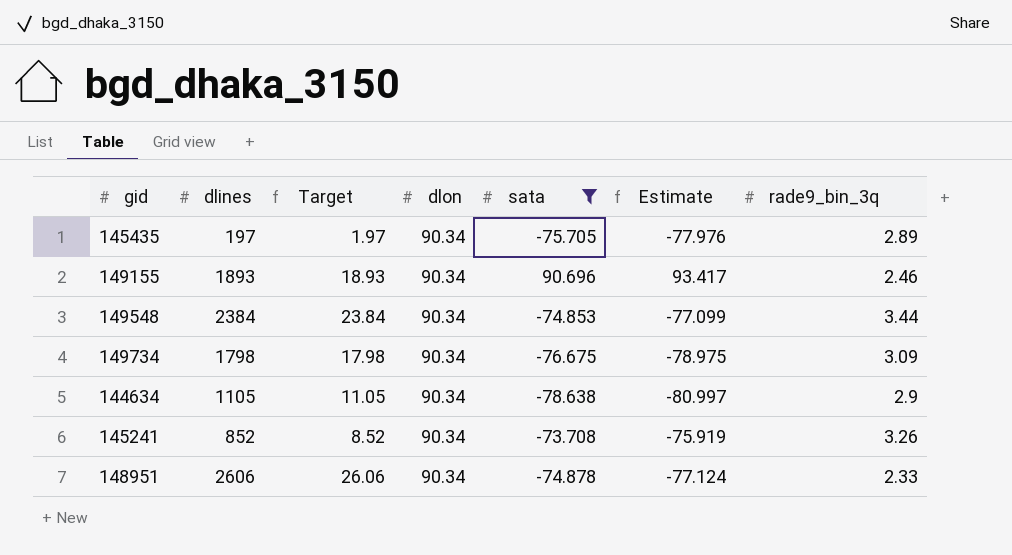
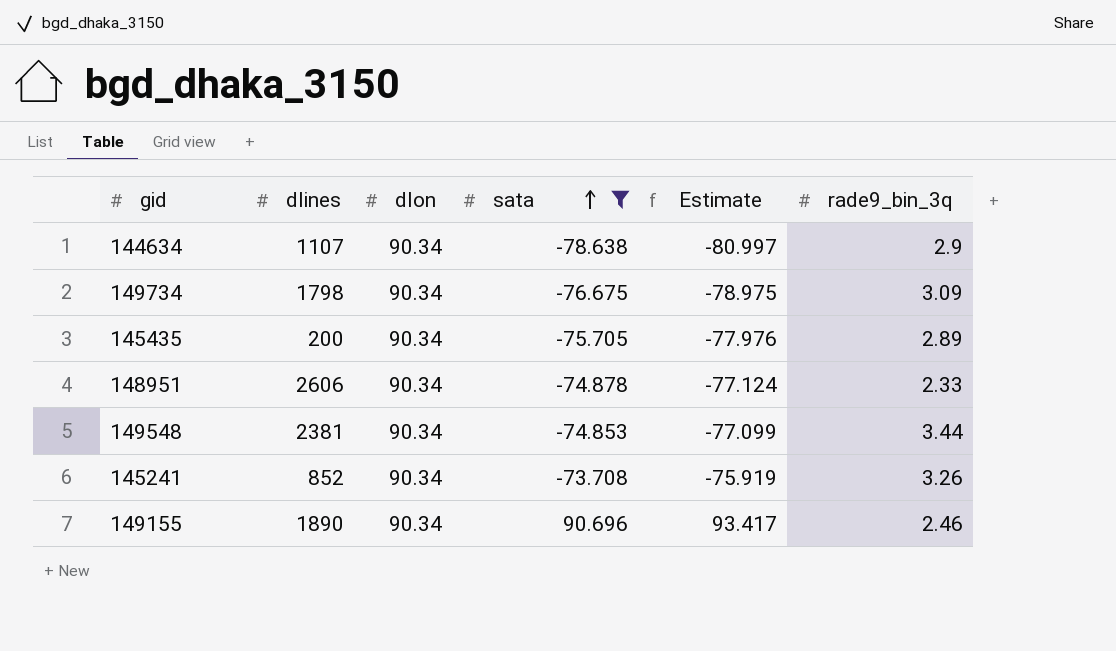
row order: none -> sata ascending
column Target | formula: [dlines] * 0.01 -> none
144634 | dlines: 1105 -> 1107
145435 | dlines: 197 -> 200
149548 | dlines: 2384 -> 2381
149155 | dlines: 1893 -> 1890

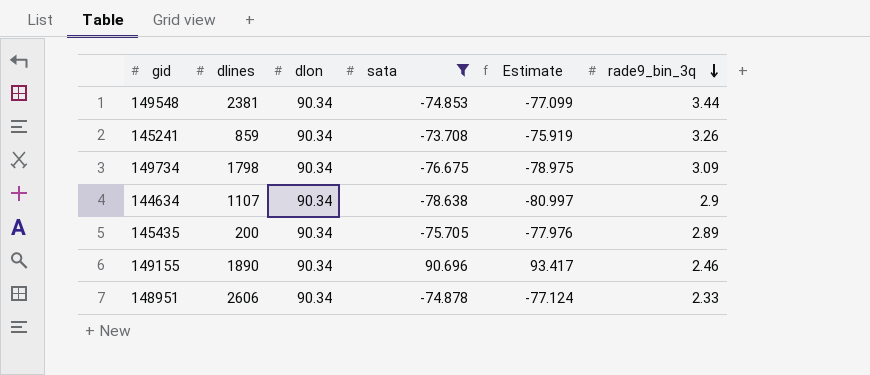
row order: sata ascending -> rade9_bin_3q descending
145241 | dlines: 852 -> 859

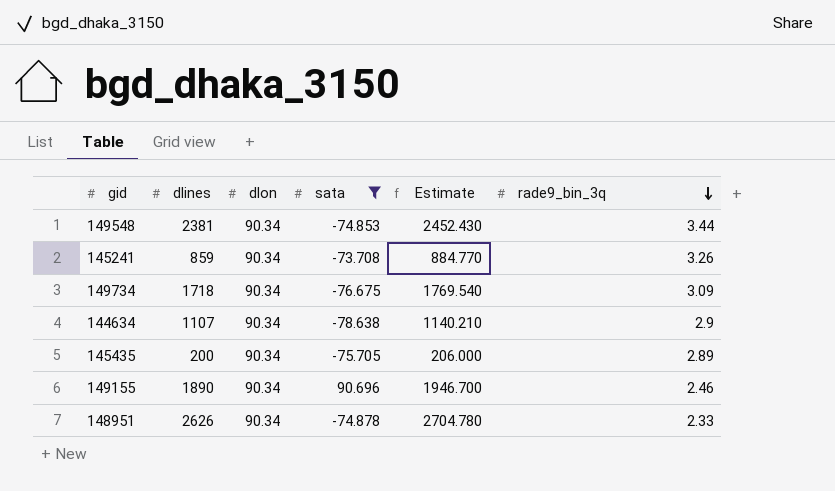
column Estimate | formula: [sata] * 1.03 -> [dlines] * 1.03
149734 | dlines: 1798 -> 1718
148951 | dlines: 2606 -> 2626

